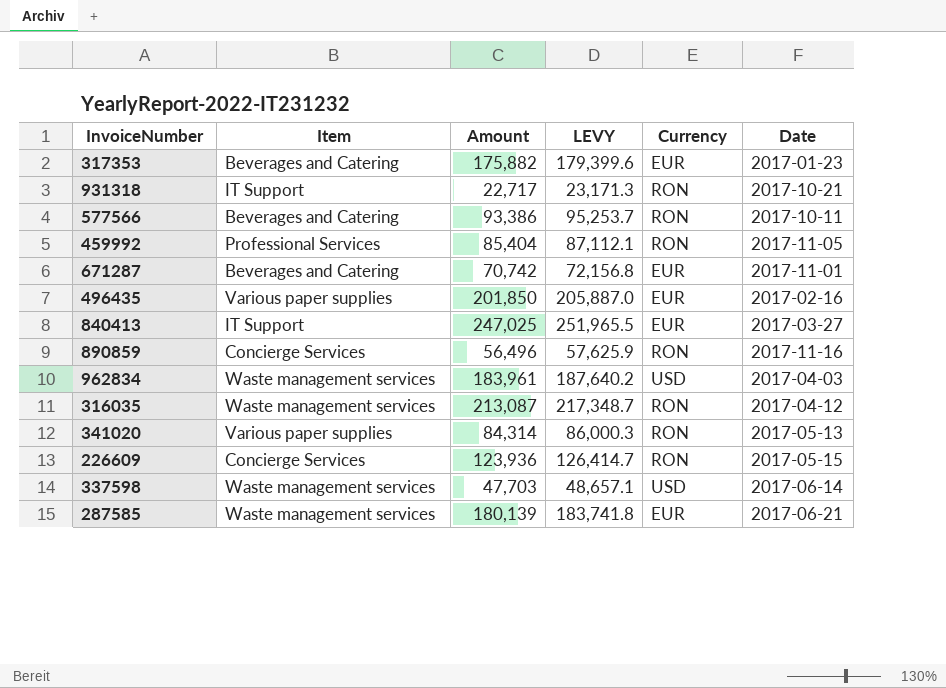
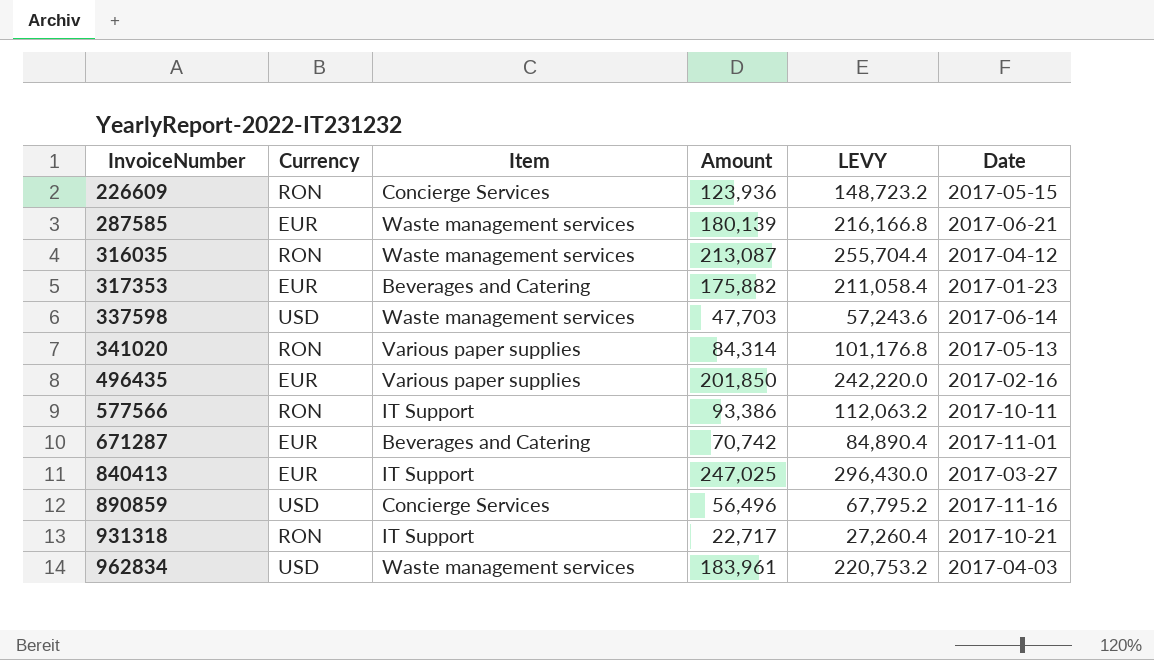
row order: none -> InvoiceNumber ascending
column Currency | position: 5 -> 2
column LEVY | formula: [Amount] * 1.02 -> [Amount] * 1.2
row 459992: Professional Services | 85,404 | 87,112.1 | RON | 2017-11-05 -> none
577566 | Item: Beverages and Catering -> IT Support
890859 | Currency: RON -> USD

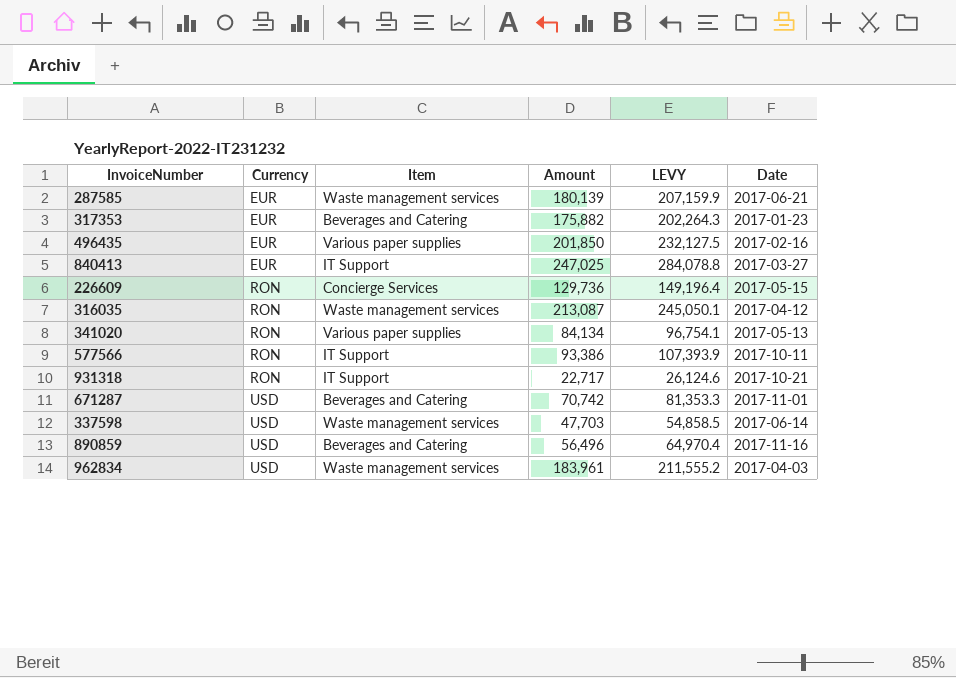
row order: InvoiceNumber ascending -> Currency ascending
column LEVY | formula: [Amount] * 1.2 -> [Amount] * 1.15
226609 | Amount: 123,936 -> 129,736
341020 | Amount: 84,314 -> 84,134
671287 | Currency: EUR -> USD
890859 | Item: Concierge Services -> Beverages and Catering

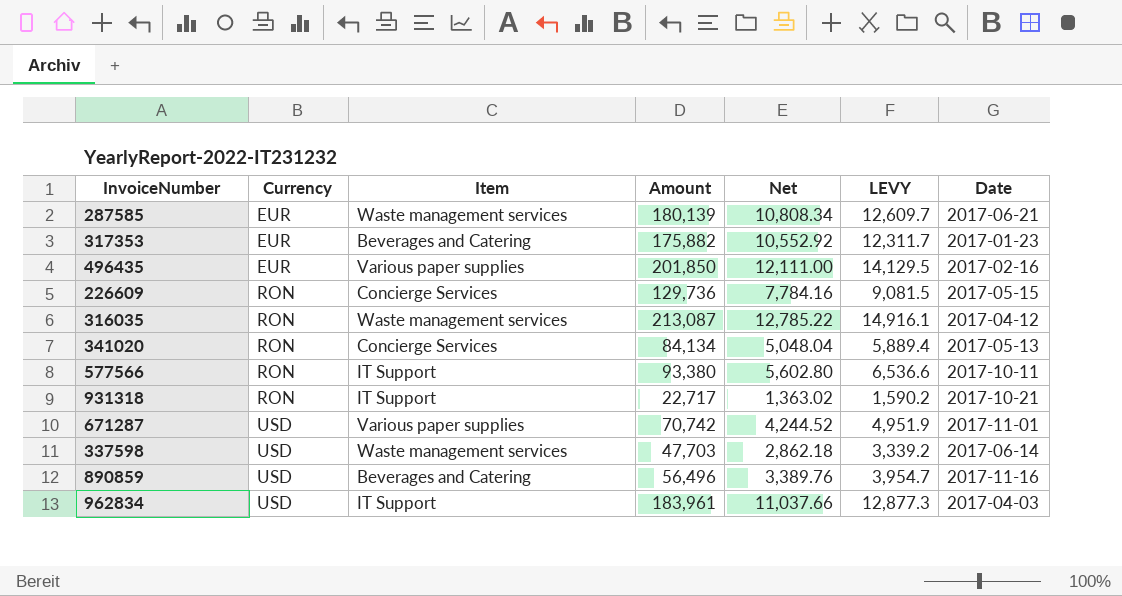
column Net | formula: none -> [Amount] * 0.06
column LEVY | formula: [Amount] * 1.15 -> [Amount] * 0.07
row 840413: EUR | IT Support | 247,025 | 284,078.8 | 2017-03-27 -> none
341020 | Item: Various paper supplies -> Concierge Services
577566 | Amount: 93,386 -> 93,380
671287 | Item: Beverages and Catering -> Various paper supplies
962834 | Item: Waste management services -> IT Support

